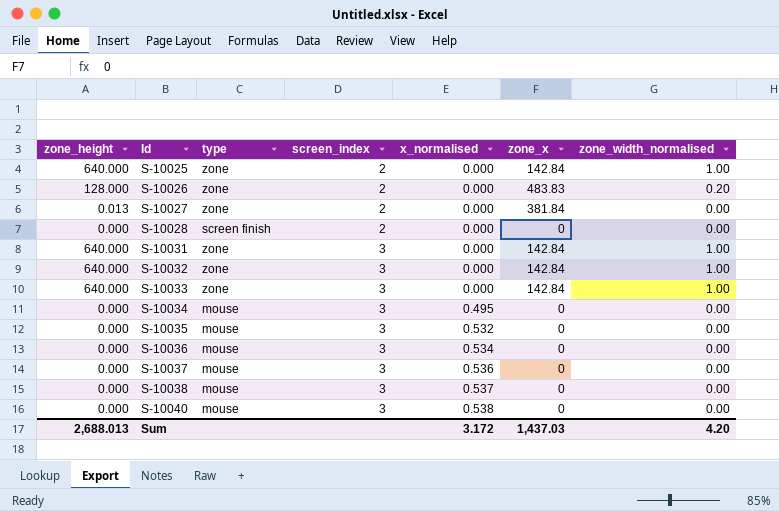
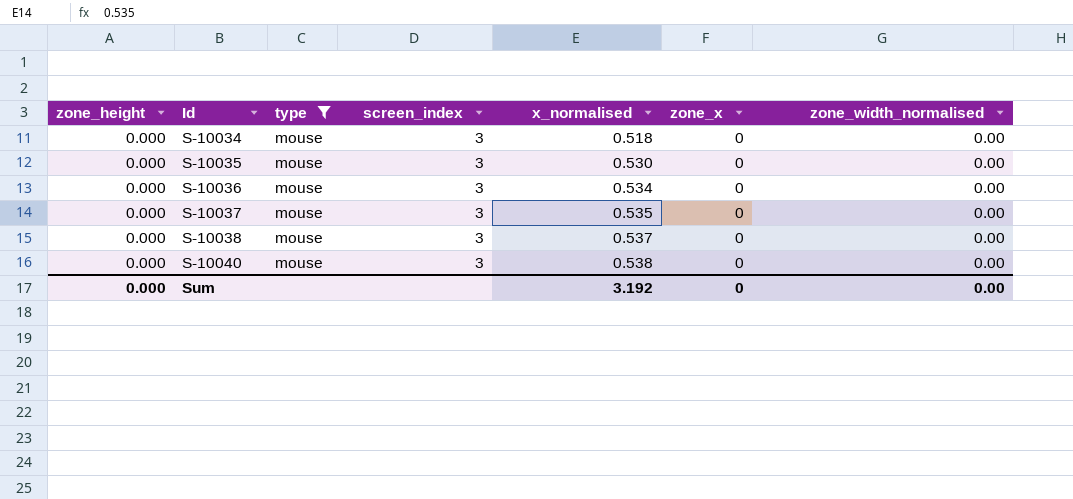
filter: none -> type = mouse
S-10034 | x_normalised: 0.495 -> 0.518
S-10035 | x_normalised: 0.532 -> 0.530
S-10037 | x_normalised: 0.536 -> 0.535
Sum | zone_height: 2,688.013 -> 0.000
Sum | x_normalised: 3.172 -> 3.192
Sum | zone_x: 1,437.03 -> 0
Sum | zone_width_normalised: 4.20 -> 0.00

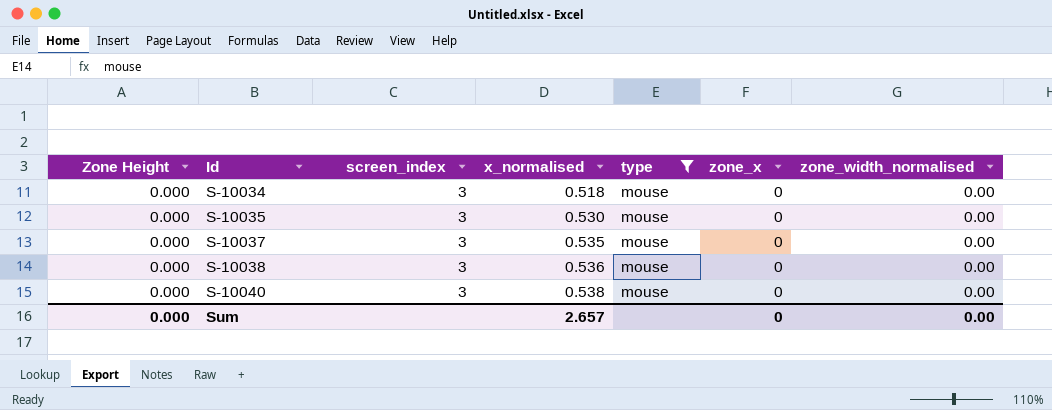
column name: zone_height -> Zone Height
column type | position: 3 -> 5
row S-10036: 0.000 | mouse | 3 | 0.534 | 0 | 0.00 -> none
S-10038 | x_normalised: 0.537 -> 0.536
Sum | x_normalised: 3.192 -> 2.657

